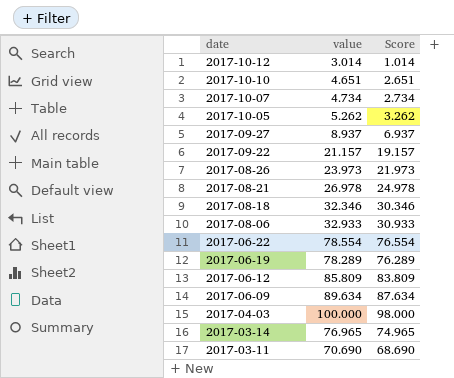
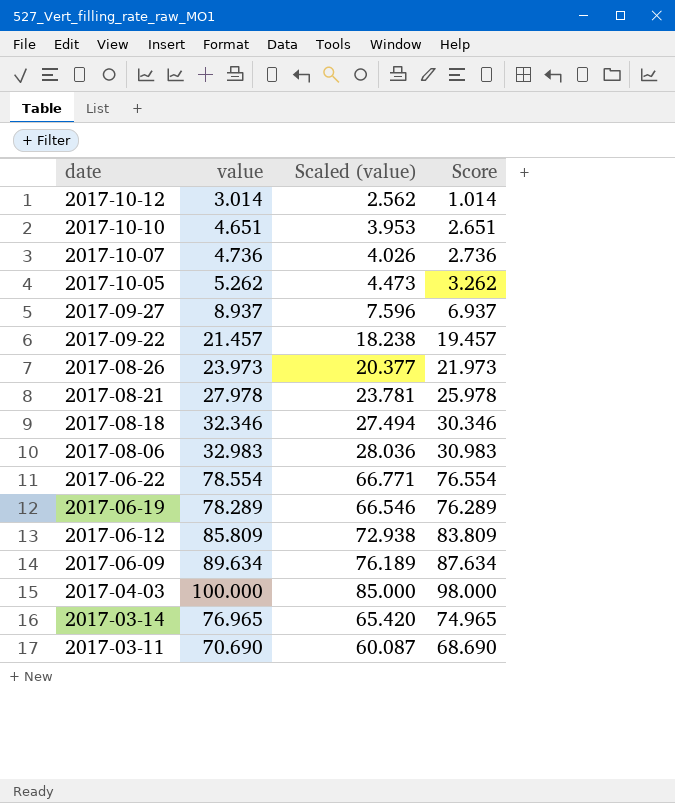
column Scaled (value) | formula: none -> [value] * 0.85
2017-10-07 | value: 4.734 -> 4.736
2017-10-07 | Score: 2.734 -> 2.736
2017-09-22 | value: 21.157 -> 21.457
2017-09-22 | Score: 19.157 -> 19.457
2017-08-21 | value: 26.978 -> 27.978
2017-08-21 | Score: 24.978 -> 25.978
2017-08-06 | value: 32.933 -> 32.983
2017-08-06 | Score: 30.933 -> 30.983

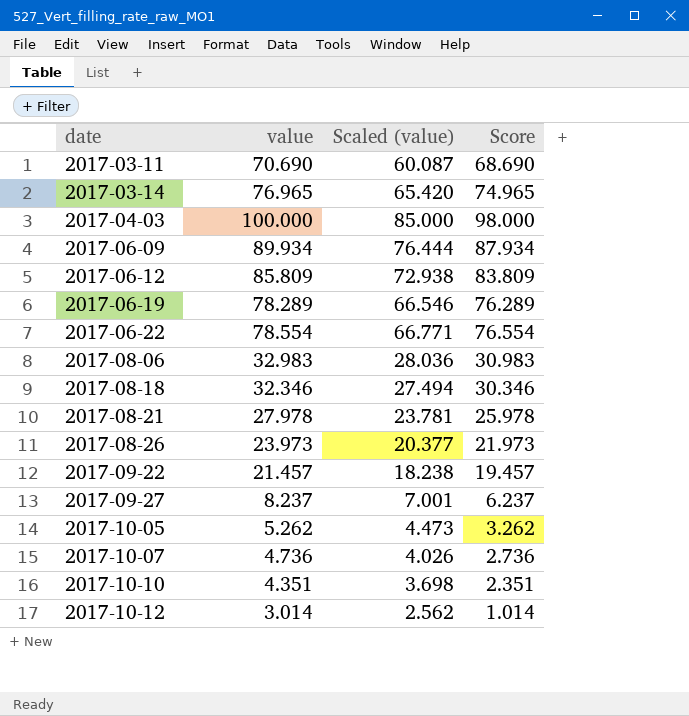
row order: date descending -> date ascending
2017-06-09 | value: 89.634 -> 89.934
2017-06-09 | Scaled (value): 76.189 -> 76.444
2017-06-09 | Score: 87.634 -> 87.934
2017-09-27 | value: 8.937 -> 8.237
2017-09-27 | Scaled (value): 7.596 -> 7.001
2017-09-27 | Score: 6.937 -> 6.237
2017-10-10 | value: 4.651 -> 4.351
2017-10-10 | Scaled (value): 3.953 -> 3.698
2017-10-10 | Score: 2.651 -> 2.351

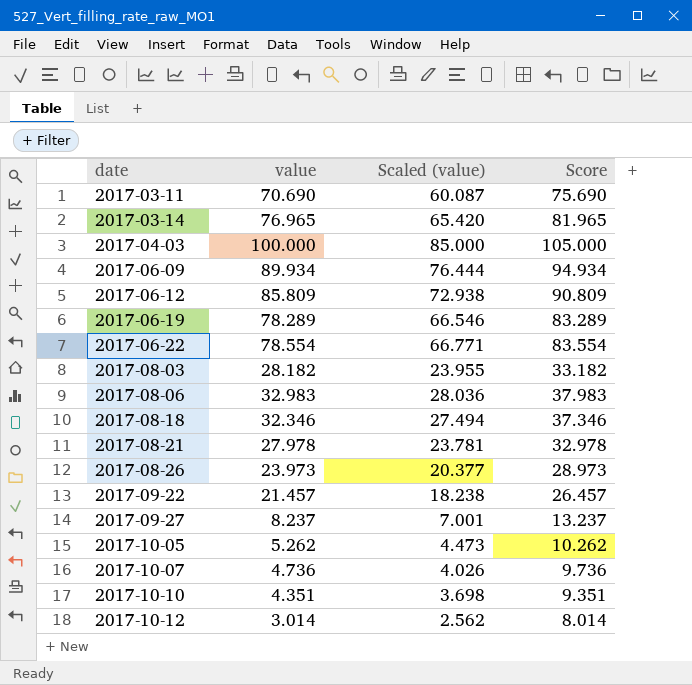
column Score | formula: [value] - 2 -> [value] + 5
row 2017-08-03: none -> 28.182 | 23.955 | 33.182

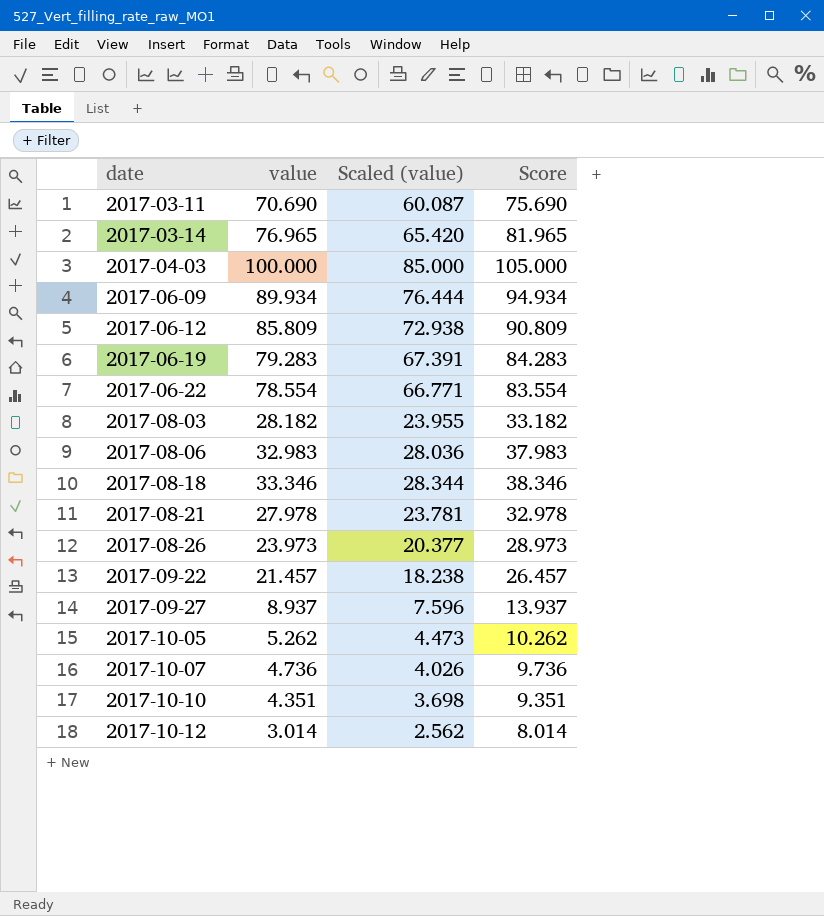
2017-06-19 | value: 78.289 -> 79.283
2017-06-19 | Scaled (value): 66.546 -> 67.391
2017-06-19 | Score: 83.289 -> 84.283
2017-08-18 | value: 32.346 -> 33.346
2017-08-18 | Scaled (value): 27.494 -> 28.344
2017-08-18 | Score: 37.346 -> 38.346
2017-09-27 | value: 8.237 -> 8.937
2017-09-27 | Scaled (value): 7.001 -> 7.596
2017-09-27 | Score: 13.237 -> 13.937

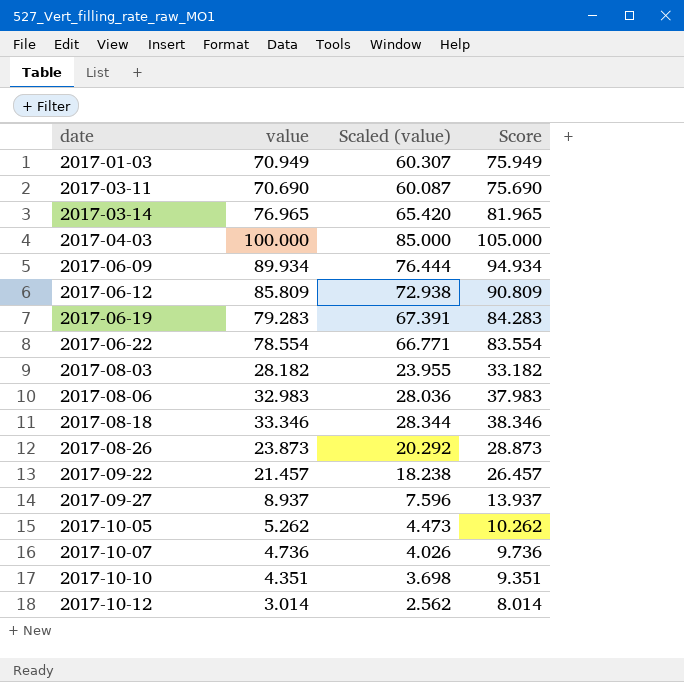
row 2017-08-21: 27.978 | 23.781 | 32.978 -> none
row 2017-01-03: none -> 70.949 | 60.307 | 75.949
2017-08-26 | value: 23.973 -> 23.873
2017-08-26 | Scaled (value): 20.377 -> 20.292
2017-08-26 | Score: 28.973 -> 28.873

